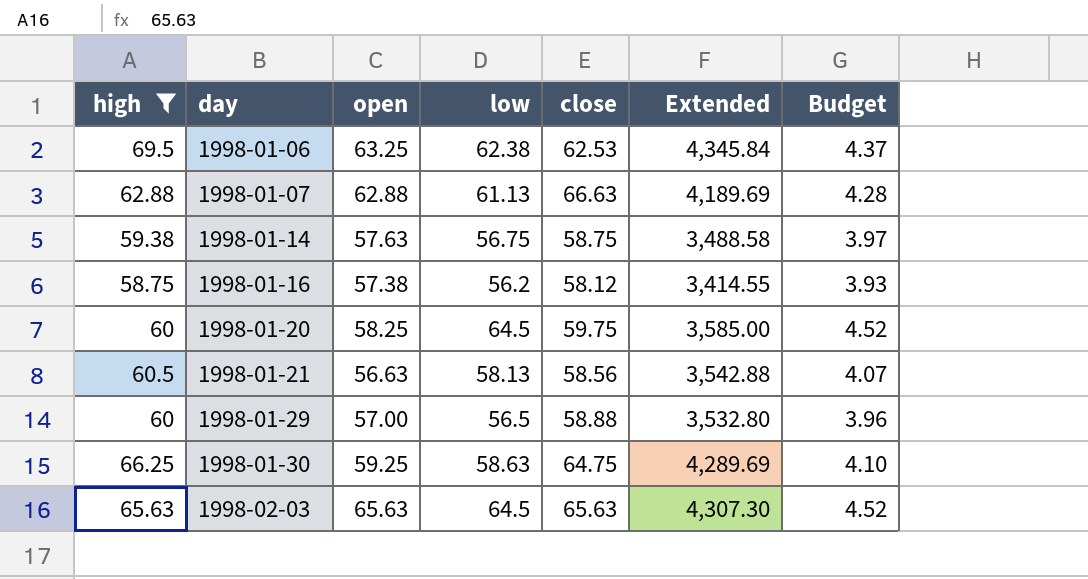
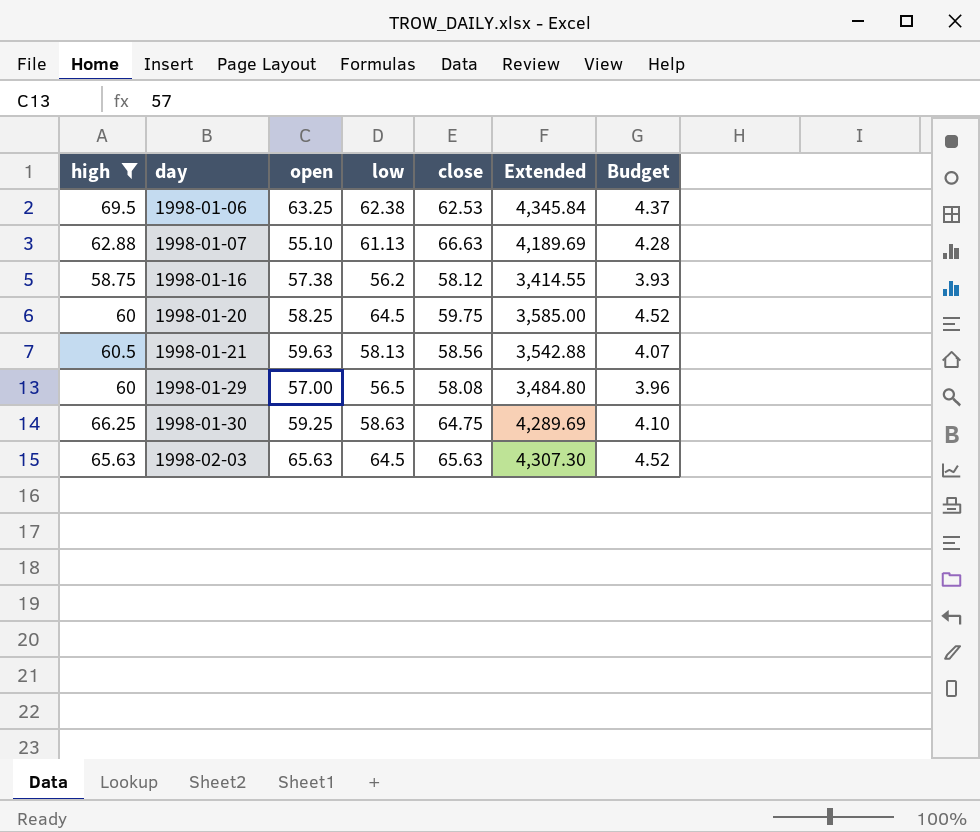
row 1998-01-14: 59.38 | 57.63 | 56.75 | 58.75 | 3,488.58 | 3.97 -> none
1998-01-07 | open: 62.88 -> 55.10
1998-01-21 | open: 56.63 -> 59.63
1998-01-29 | close: 58.88 -> 58.08
1998-01-29 | Extended: 3,532.80 -> 3,484.80

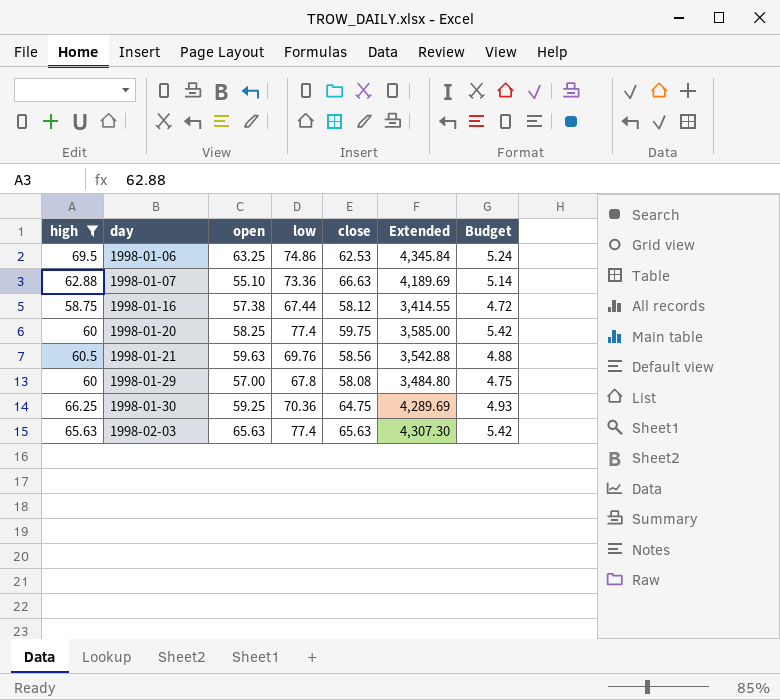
1998-01-06 | low: 62.38 -> 74.86
1998-01-06 | Budget: 4.37 -> 5.24
1998-01-07 | low: 61.13 -> 73.36
1998-01-07 | Budget: 4.28 -> 5.14
1998-01-16 | low: 56.2 -> 67.44
1998-01-16 | Budget: 3.93 -> 4.72
1998-01-20 | low: 64.5 -> 77.4
1998-01-20 | Budget: 4.52 -> 5.42
1998-01-21 | low: 58.13 -> 69.76
1998-01-21 | Budget: 4.07 -> 4.88
1998-01-29 | low: 56.5 -> 67.8
1998-01-29 | Budget: 3.96 -> 4.75
1998-01-30 | low: 58.63 -> 70.36
1998-01-30 | Budget: 4.10 -> 4.93
1998-02-03 | low: 64.5 -> 77.4
1998-02-03 | Budget: 4.52 -> 5.42

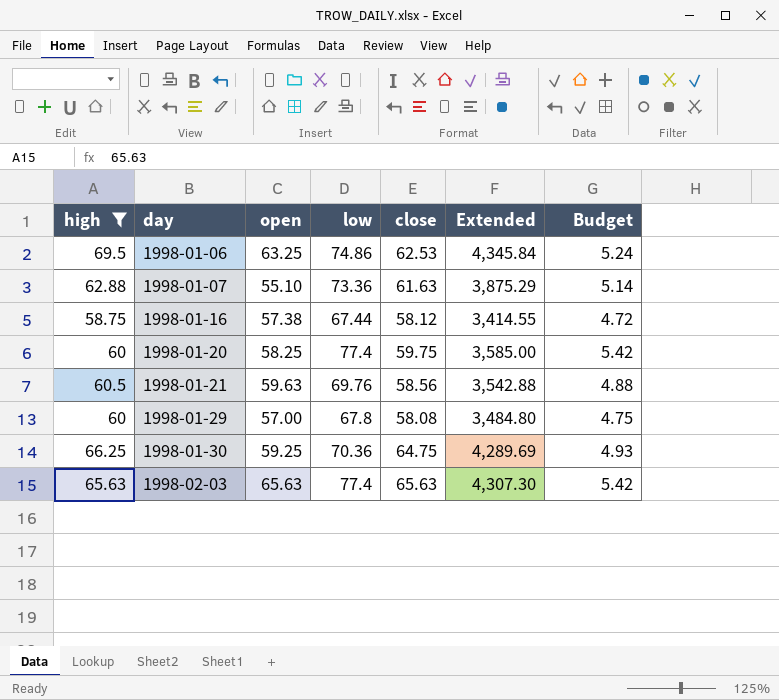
1998-01-07 | close: 66.63 -> 61.63
1998-01-07 | Extended: 4,189.69 -> 3,875.29

